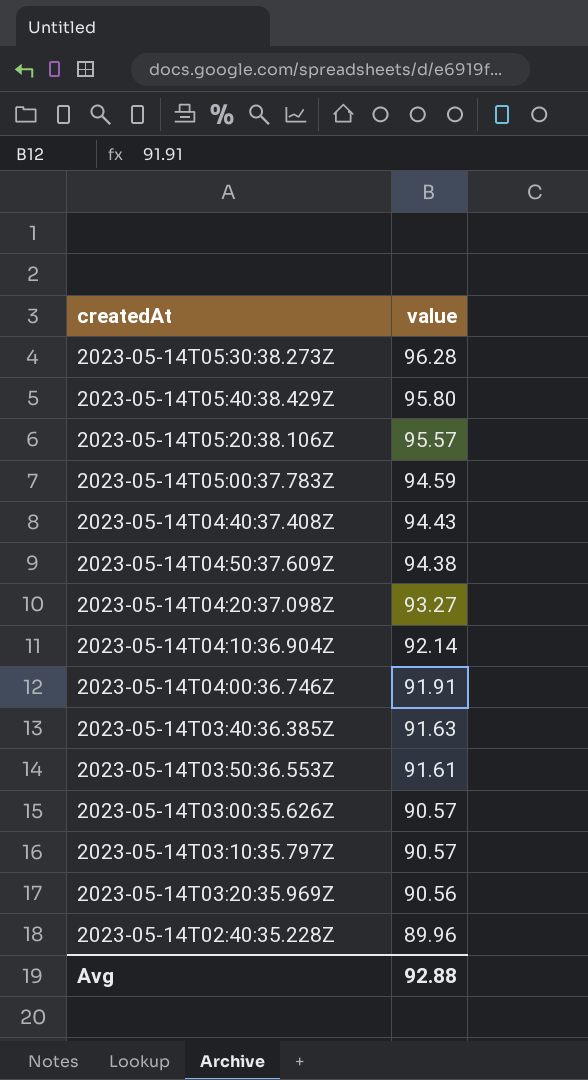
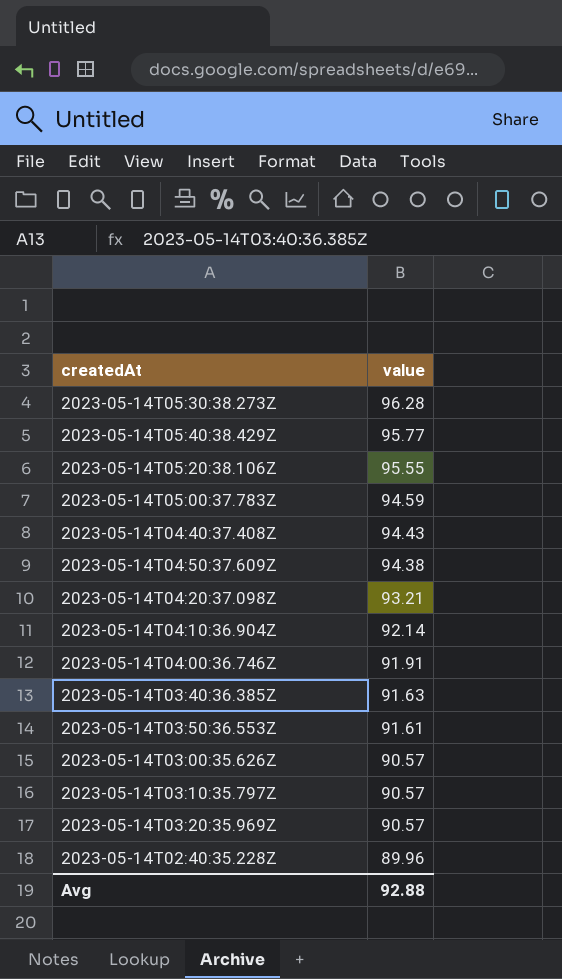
2023-05-14T05:40:38.429Z | value: 95.80 -> 95.77
2023-05-14T05:20:38.106Z | value: 95.57 -> 95.55
2023-05-14T04:20:37.098Z | value: 93.27 -> 93.21
2023-05-14T03:20:35.969Z | value: 90.56 -> 90.57

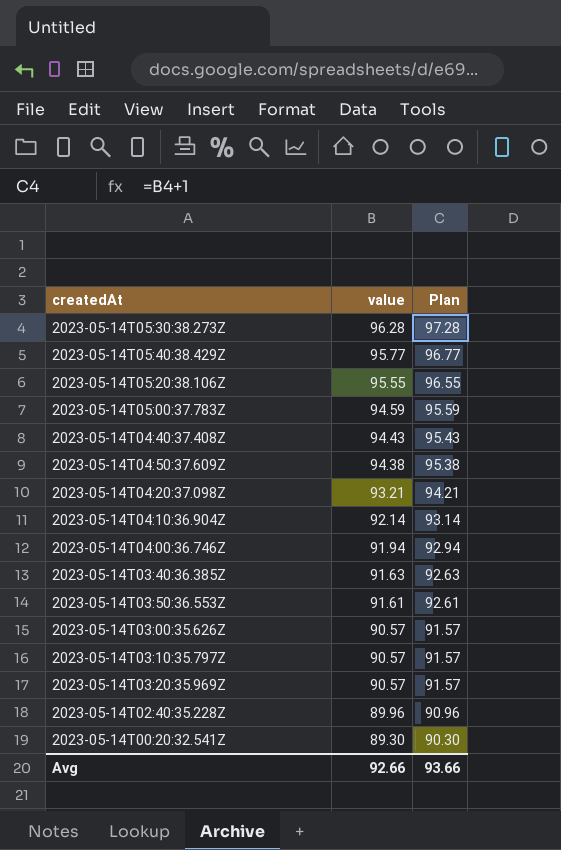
column Plan | formula: none -> [value] + 1
2023-05-14T04:00:36.746Z | value: 91.91 -> 91.94
row 2023-05-14T00:20:32.541Z: none -> 89.30 | 90.30
Avg | value: 92.88 -> 92.66

